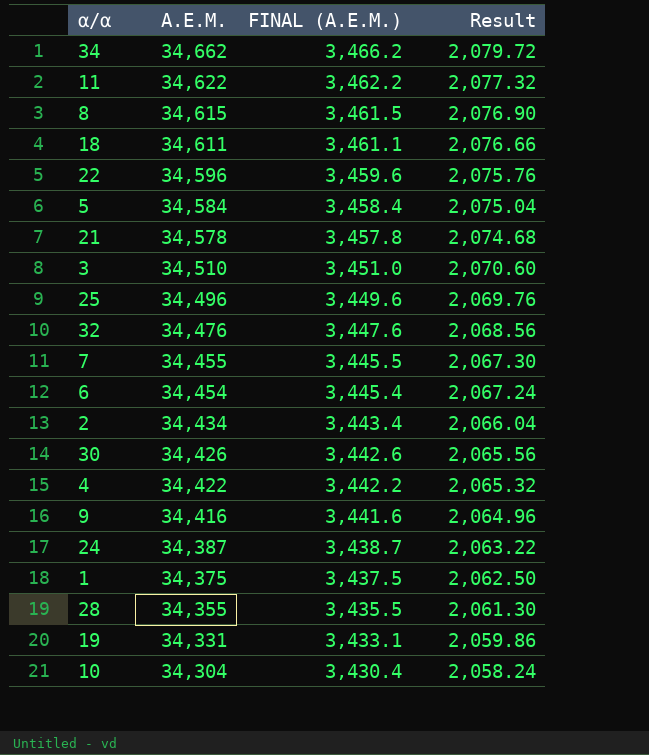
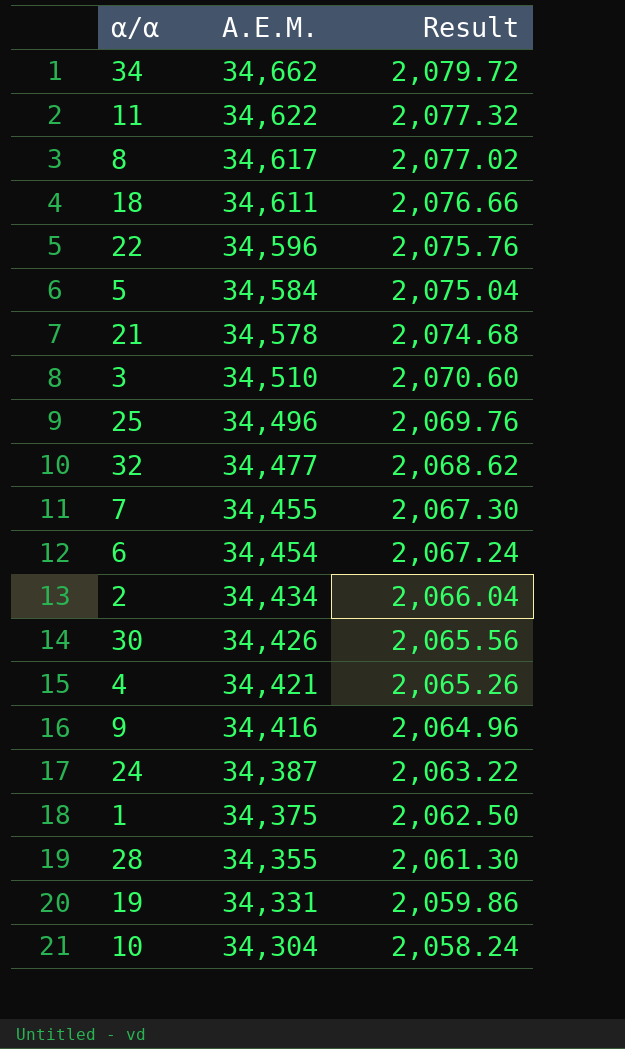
column FINAL (Α.Ε.Μ.) | formula: [Α.Ε.Μ.] * 0.1 -> none
8 | Α.Ε.Μ.: 34,615 -> 34,617
8 | Result: 2,076.90 -> 2,077.02
32 | Α.Ε.Μ.: 34,476 -> 34,477
32 | Result: 2,068.56 -> 2,068.62
4 | Α.Ε.Μ.: 34,422 -> 34,421
4 | Result: 2,065.32 -> 2,065.26

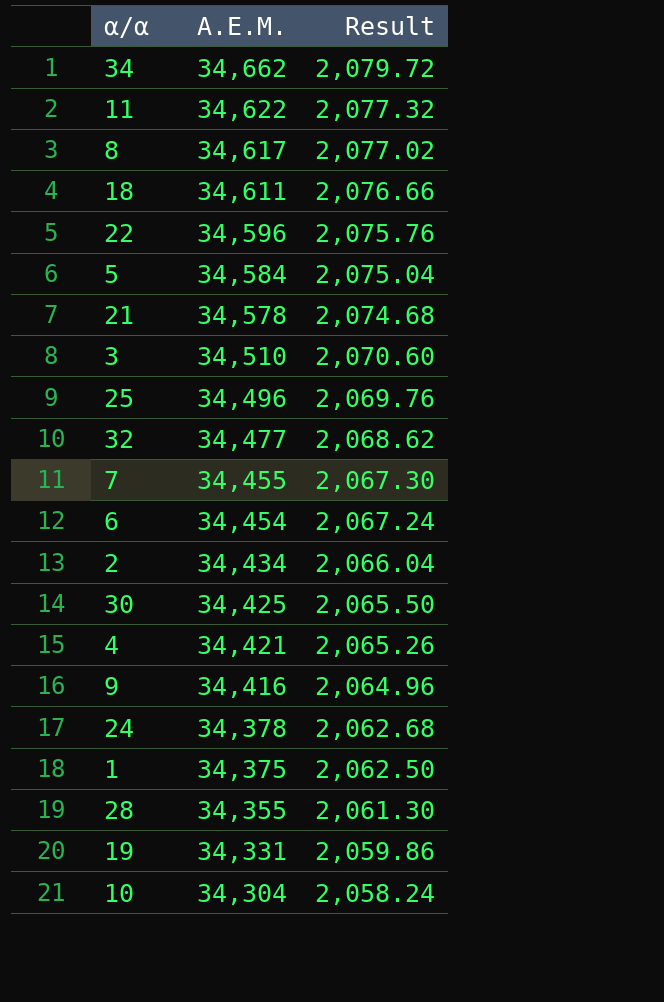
30 | Α.Ε.Μ.: 34,426 -> 34,425
30 | Result: 2,065.56 -> 2,065.50
24 | Α.Ε.Μ.: 34,387 -> 34,378
24 | Result: 2,063.22 -> 2,062.68

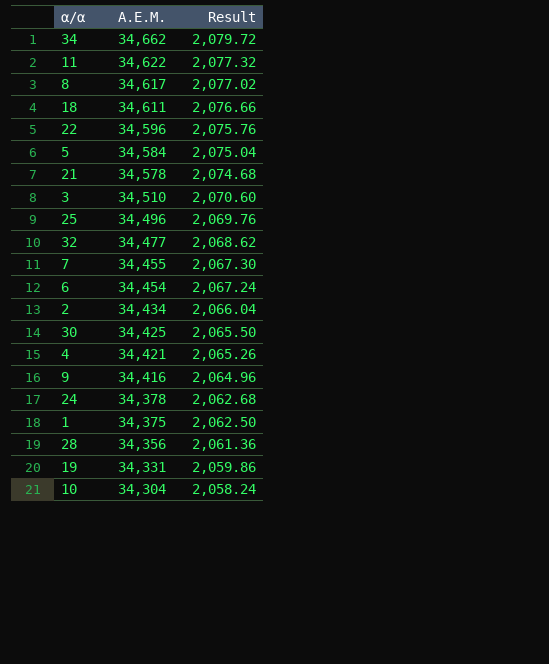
28 | Α.Ε.Μ.: 34,355 -> 34,356
28 | Result: 2,061.30 -> 2,061.36

